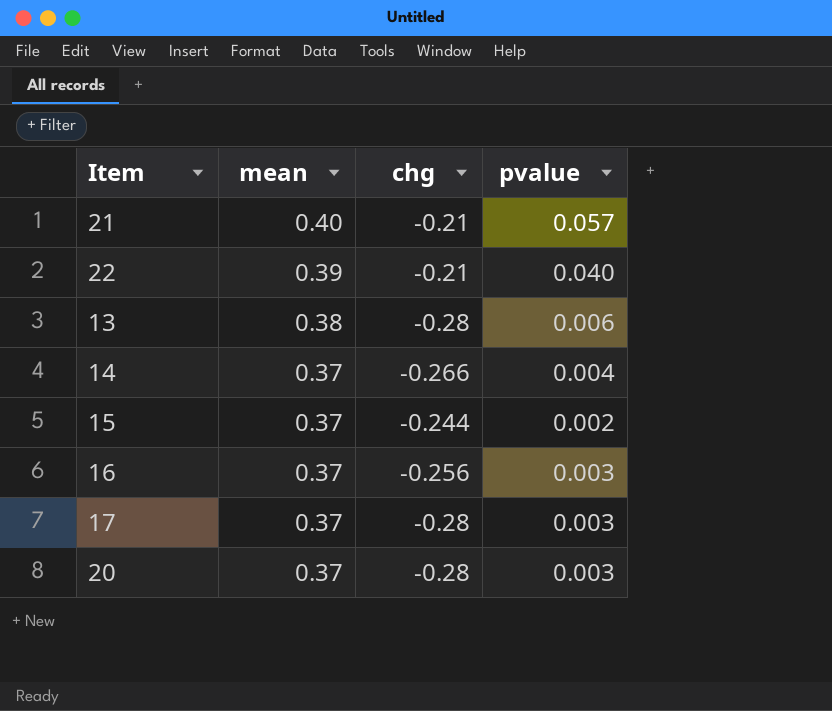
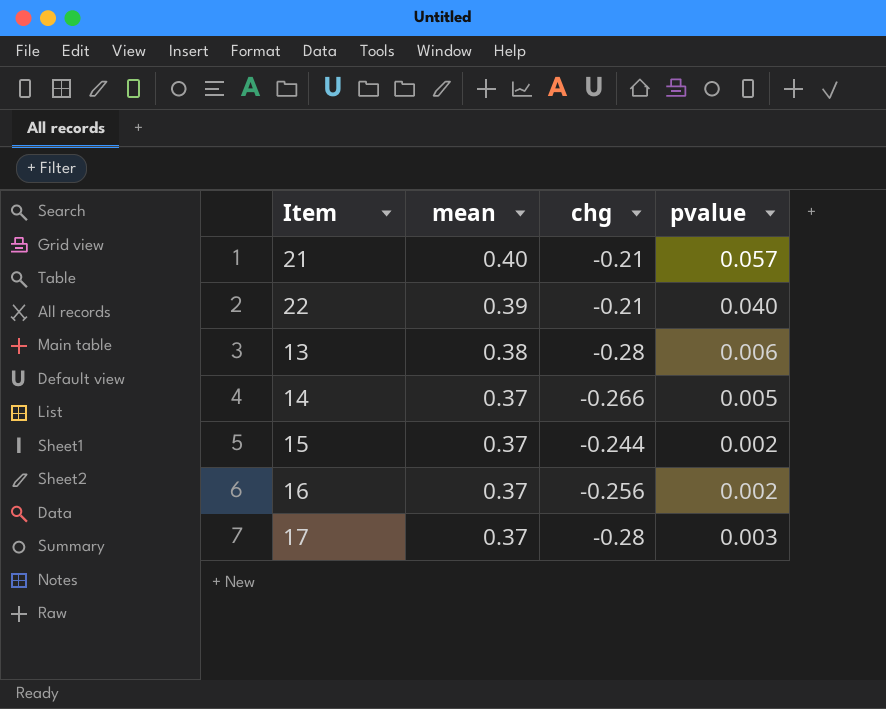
row 20: 0.37 | -0.28 | 0.003 -> none
14 | pvalue: 0.004 -> 0.005
16 | pvalue: 0.003 -> 0.002

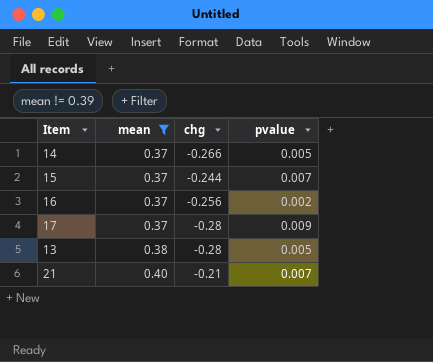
filter: none -> mean != 0.39
row order: mean descending -> mean ascending
15 | pvalue: 0.002 -> 0.007
17 | pvalue: 0.003 -> 0.009
13 | pvalue: 0.006 -> 0.005
21 | pvalue: 0.057 -> 0.007

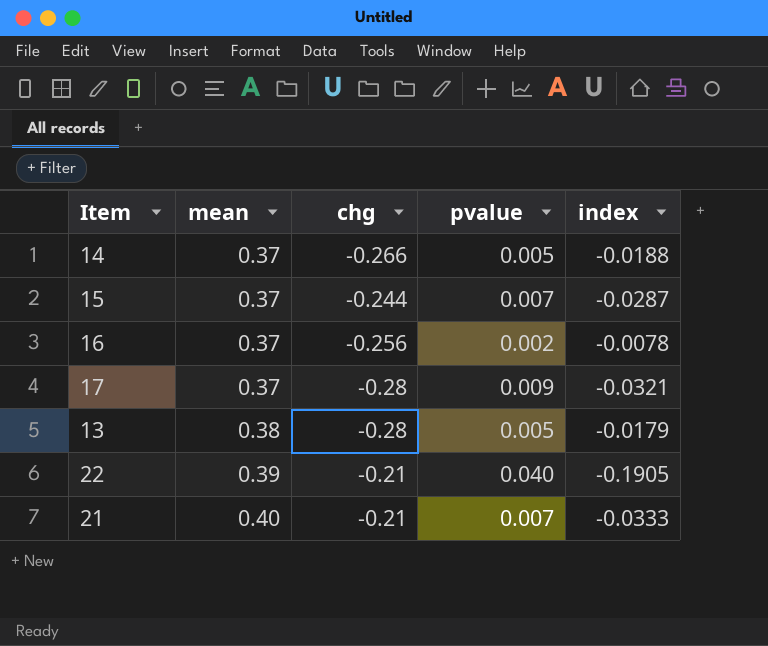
filter: mean != 0.39 -> none
column index | formula: none -> [pvalue] / [chg]

